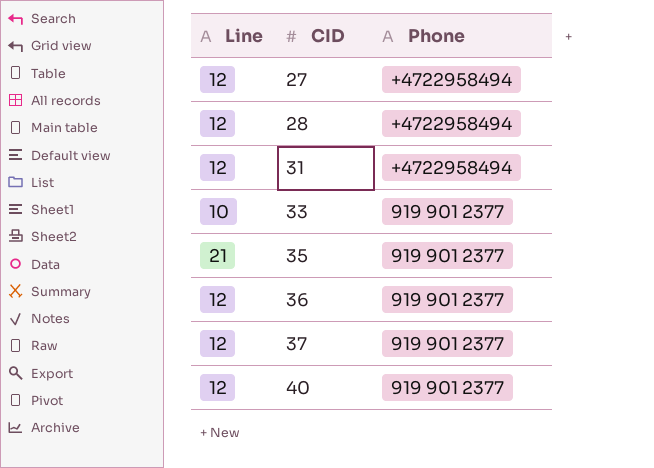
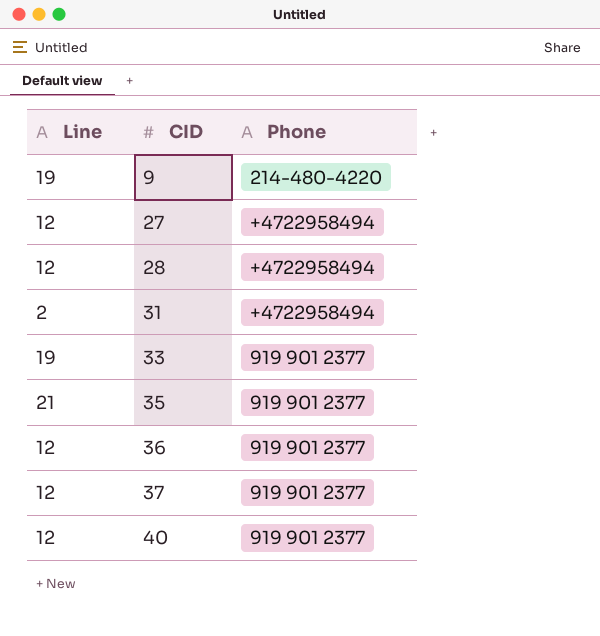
row 9: none -> 19 | 214-480-4220
31 | Line: 12 -> 2
33 | Line: 10 -> 19

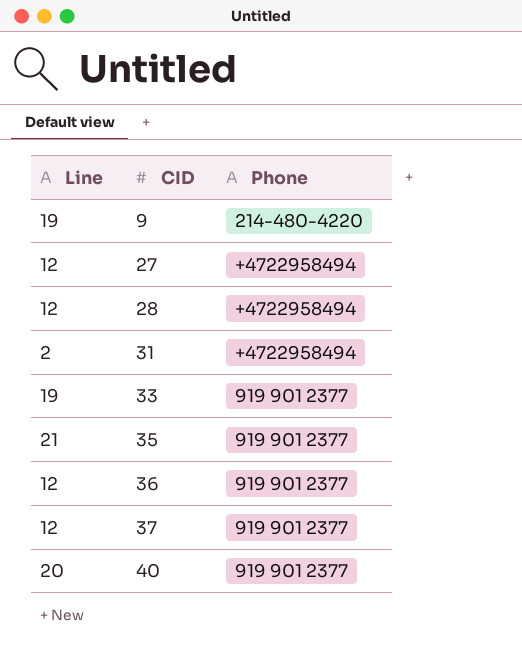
40 | Line: 12 -> 20

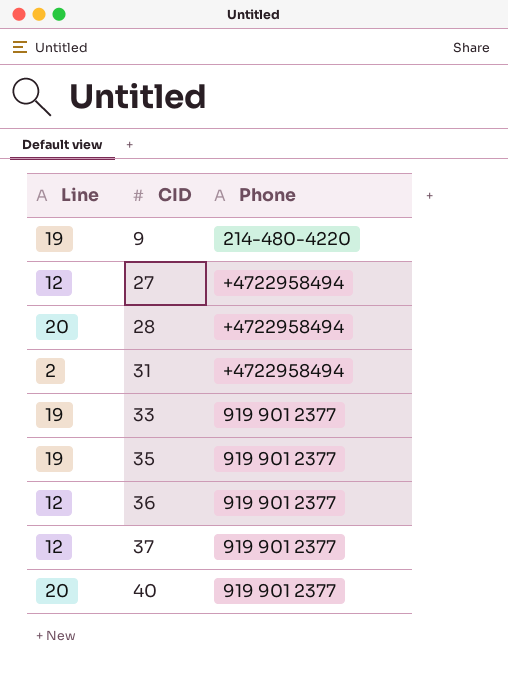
28 | Line: 12 -> 20
35 | Line: 21 -> 19

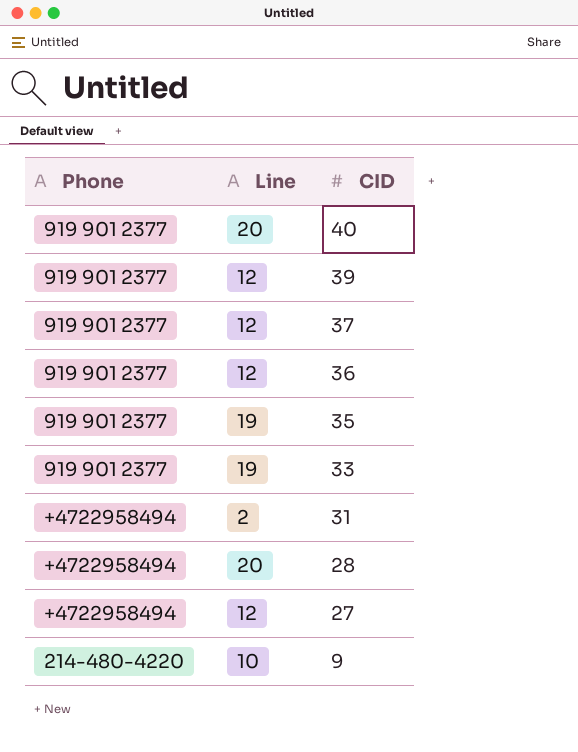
row order: CID ascending -> CID descending
column Phone | position: 3 -> 1
row 39: none -> 919 901 2377 | 12
9 | Line: 19 -> 10

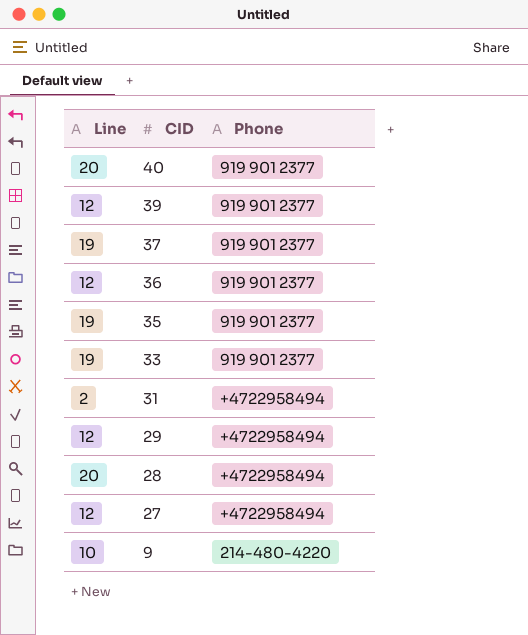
column Phone | position: 1 -> 3
37 | Line: 12 -> 19
row 29: none -> 12 | +4722958494

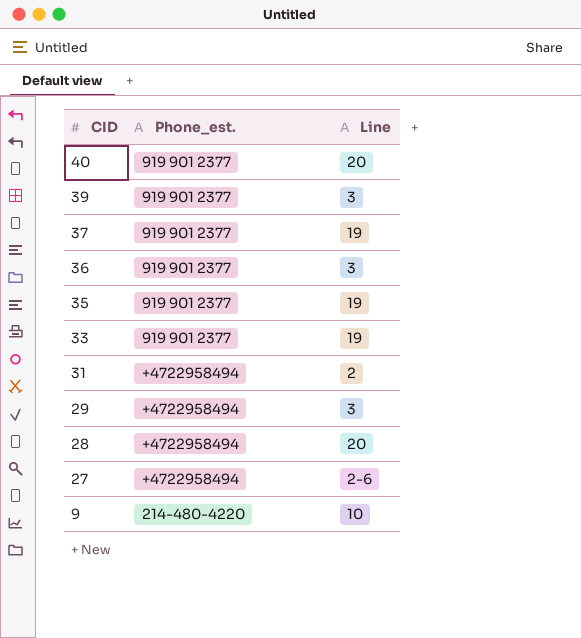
column name: Phone -> Phone_est.
column Line | position: 1 -> 3
39 | Line: 12 -> 3
36 | Line: 12 -> 3
29 | Line: 12 -> 3
27 | Line: 12 -> 2-6

